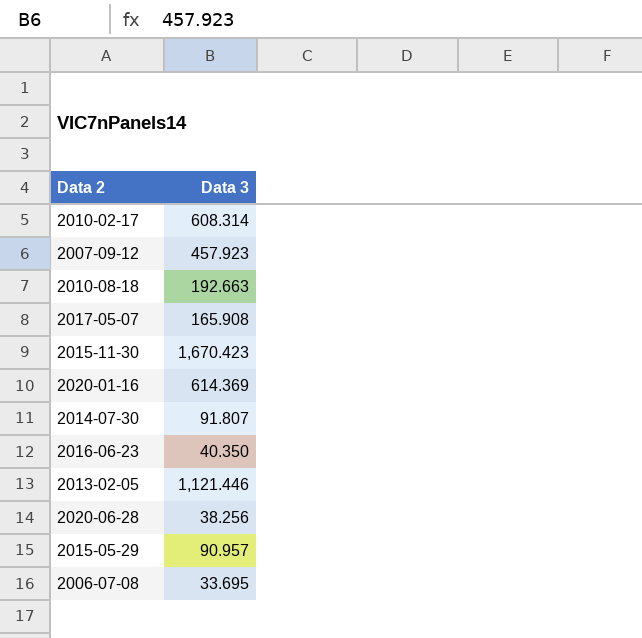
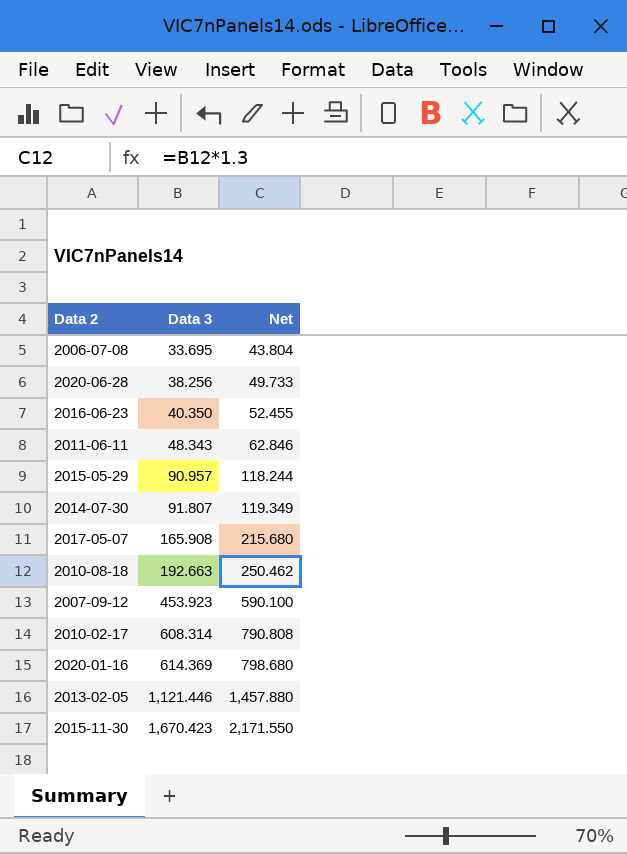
row order: none -> Data 3 ascending
column Net | formula: none -> [Data 3] * 1.3
row 2011-06-11: none -> 48.343 | 62.846
2007-09-12 | Data 3: 457.923 -> 453.923

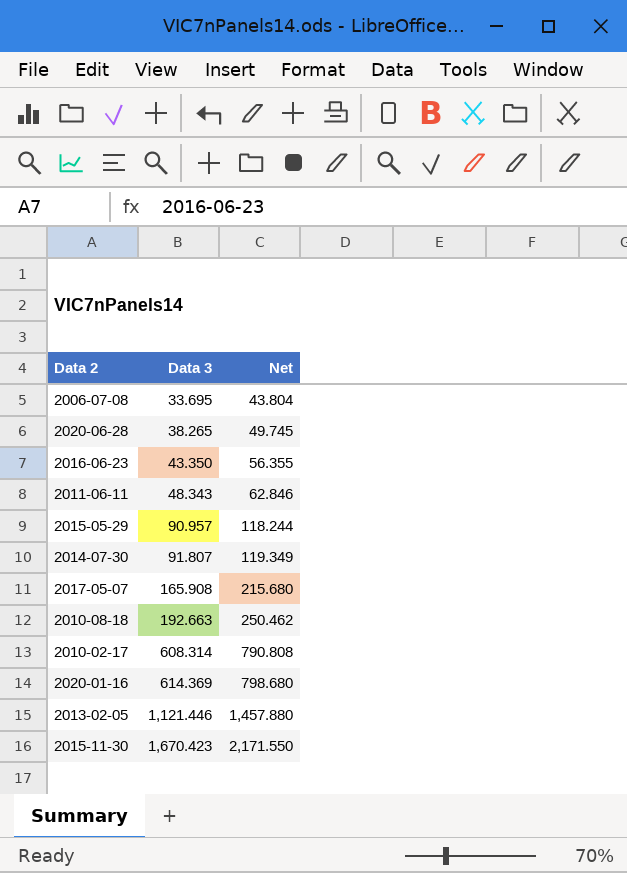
row 2007-09-12: 453.923 | 590.100 -> none
2020-06-28 | Data 3: 38.256 -> 38.265
2020-06-28 | Net: 49.733 -> 49.745
2016-06-23 | Data 3: 40.350 -> 43.350
2016-06-23 | Net: 52.455 -> 56.355

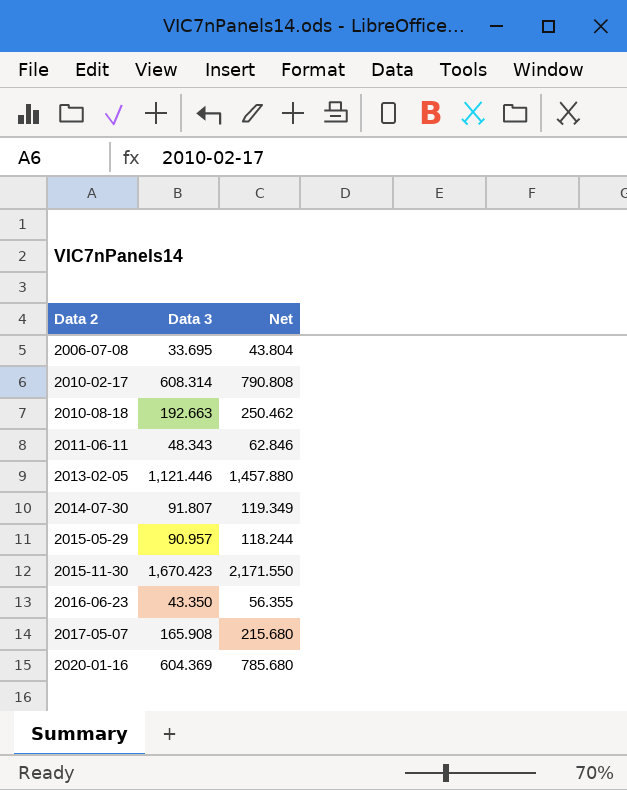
row order: Data 3 ascending -> Data 2 ascending
row 2020-06-28: 38.265 | 49.745 -> none
2020-01-16 | Data 3: 614.369 -> 604.369
2020-01-16 | Net: 798.680 -> 785.680

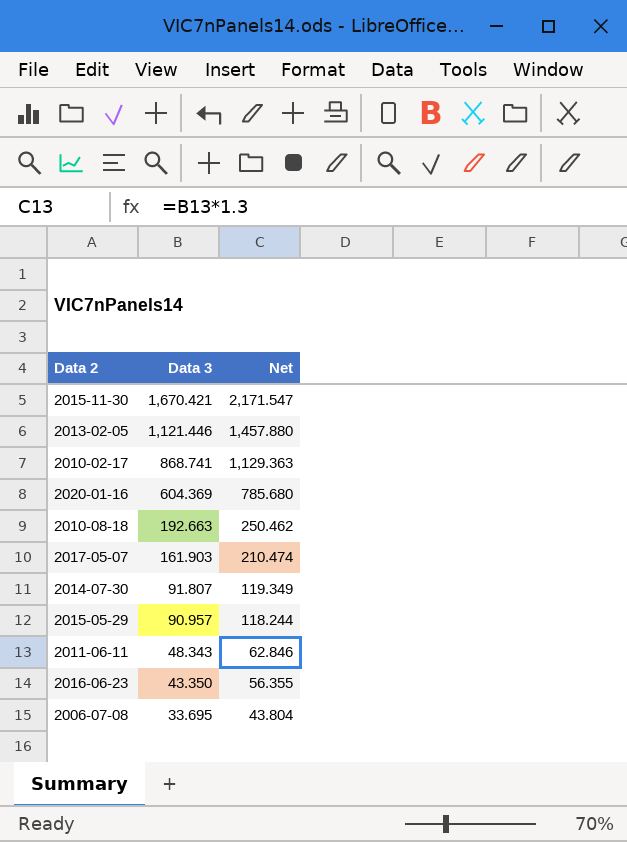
row order: Data 2 ascending -> Data 3 descending
2015-11-30 | Data 3: 1,670.423 -> 1,670.421
2015-11-30 | Net: 2,171.550 -> 2,171.547
2010-02-17 | Data 3: 608.314 -> 868.741
2010-02-17 | Net: 790.808 -> 1,129.363
2017-05-07 | Data 3: 165.908 -> 161.903
2017-05-07 | Net: 215.680 -> 210.474

